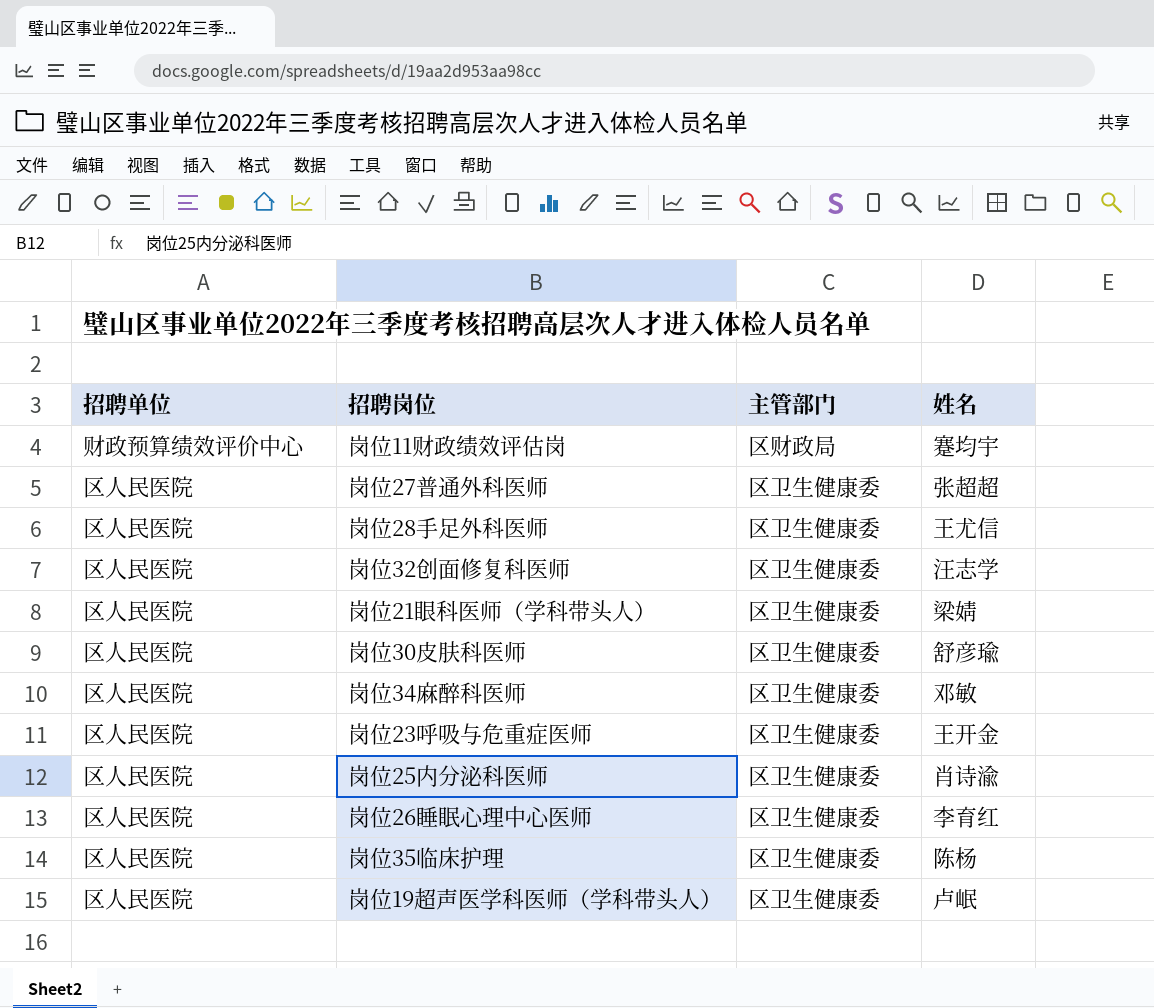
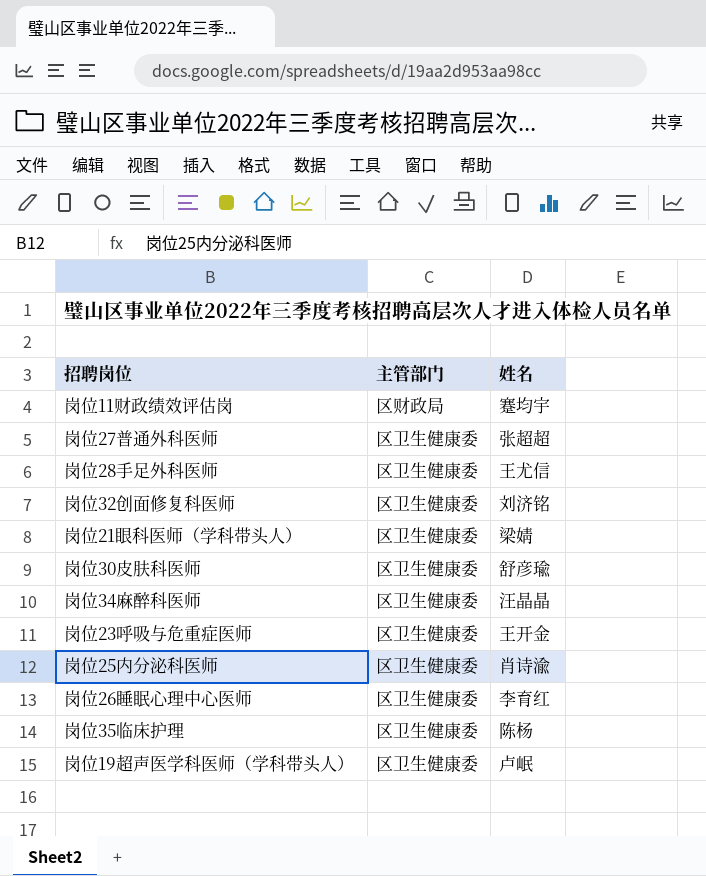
column 招聘单位 | position: 1 -> none
岗位32创面修复科医师 | 姓名: 汪志学 -> 刘济铭
岗位34麻醉科医师 | 姓名: 邓敏 -> 汪晶晶

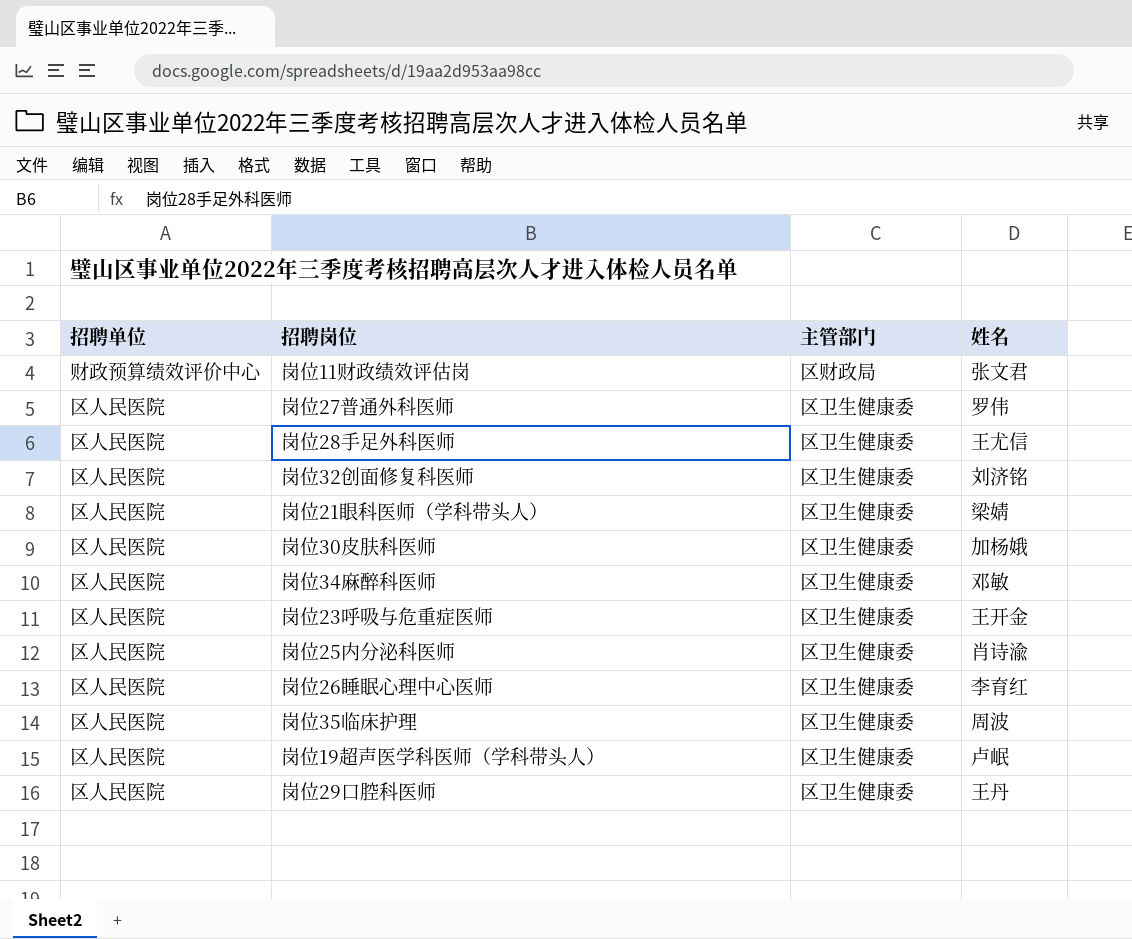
column 招聘单位 | position: none -> 1
岗位11财政绩效评估岗 | 姓名: 蹇均宇 -> 张文君
岗位27普通外科医师 | 姓名: 张超超 -> 罗伟
岗位30皮肤科医师 | 姓名: 舒彦瑜 -> 加杨娥
岗位34麻醉科医师 | 姓名: 汪晶晶 -> 邓敏
岗位35临床护理 | 姓名: 陈杨 -> 周波
row 岗位29口腔科医师: none -> 区人民医院 | 区卫生健康委 | 王丹

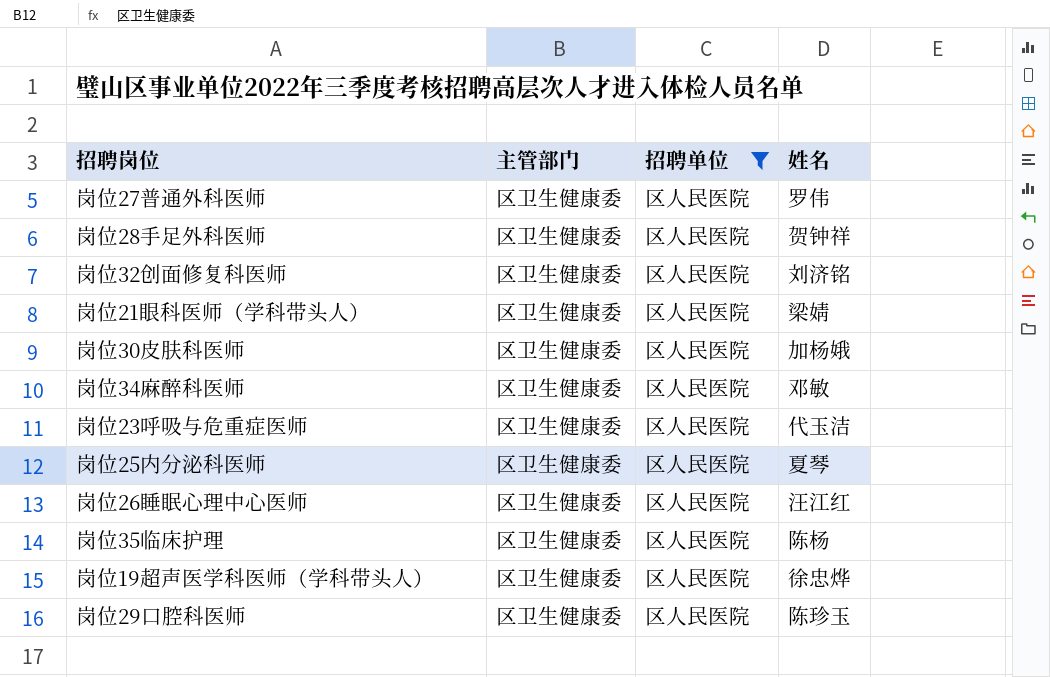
filter: none -> 招聘单位 = 区人民医院
column 招聘单位 | position: 1 -> 3
岗位28手足外科医师 | 姓名: 王尤信 -> 贺钟祥
岗位23呼吸与危重症医师 | 姓名: 王开金 -> 代玉洁
岗位25内分泌科医师 | 姓名: 肖诗渝 -> 夏琴
岗位26睡眠心理中心医师 | 姓名: 李育红 -> 汪江红
岗位35临床护理 | 姓名: 周波 -> 陈杨
岗位19超声医学科医师（学科带头人） | 姓名: 卢岷 -> 徐忠烨
岗位29口腔科医师 | 姓名: 王丹 -> 陈珍玉

